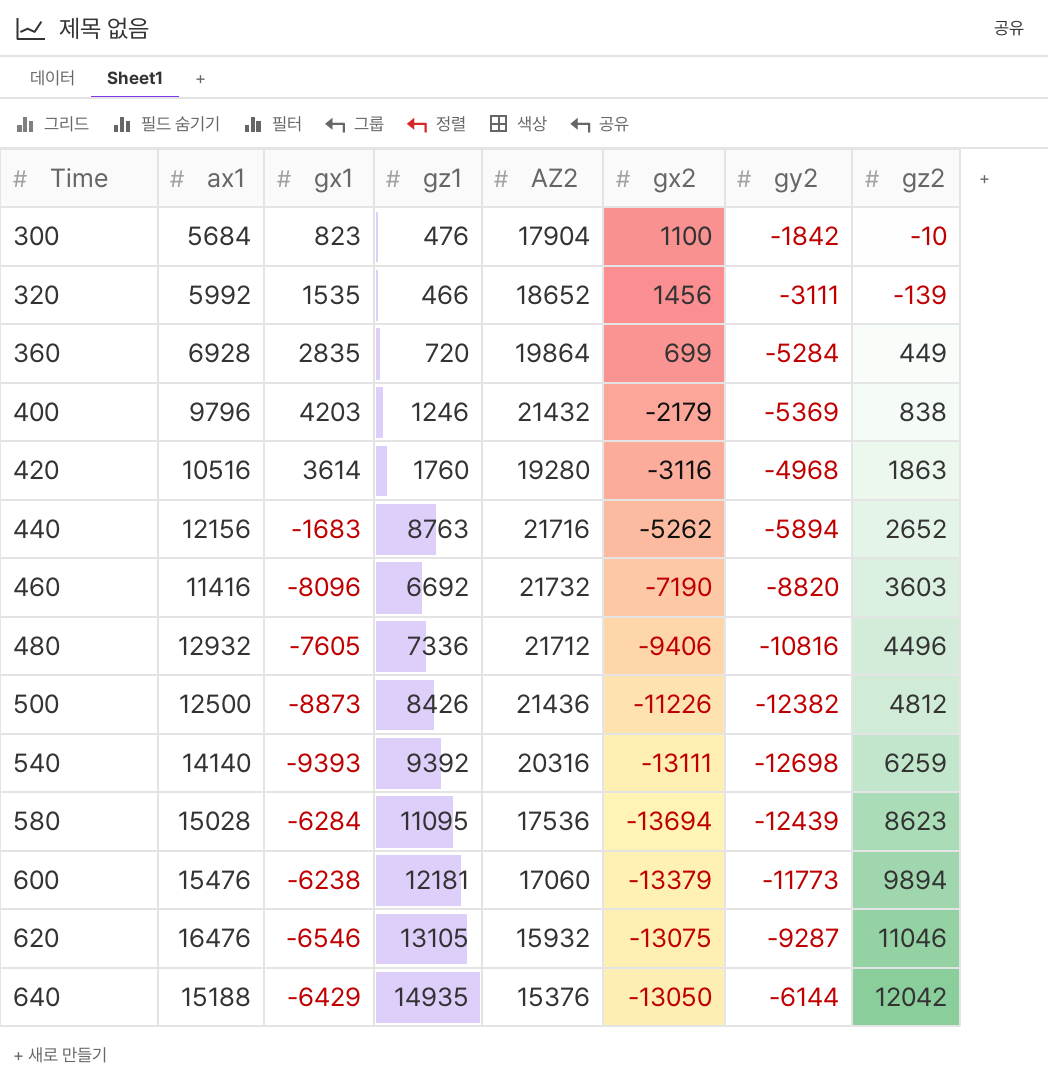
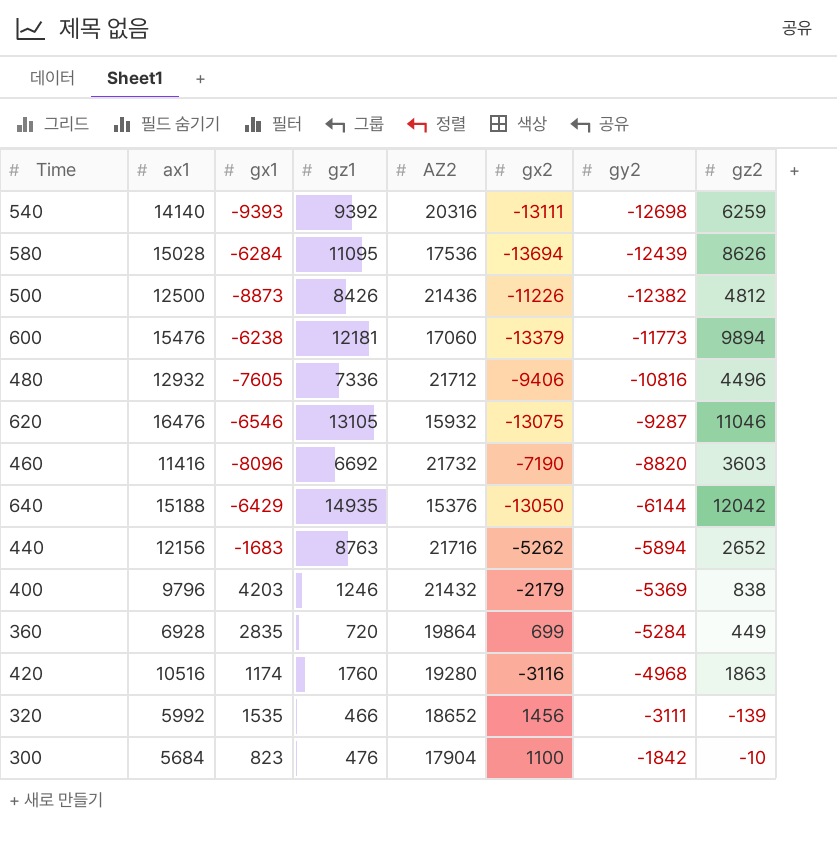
row order: Time ascending -> gy2 ascending
580 | gz2: 8623 -> 8626
420 | gx1: 3614 -> 1174

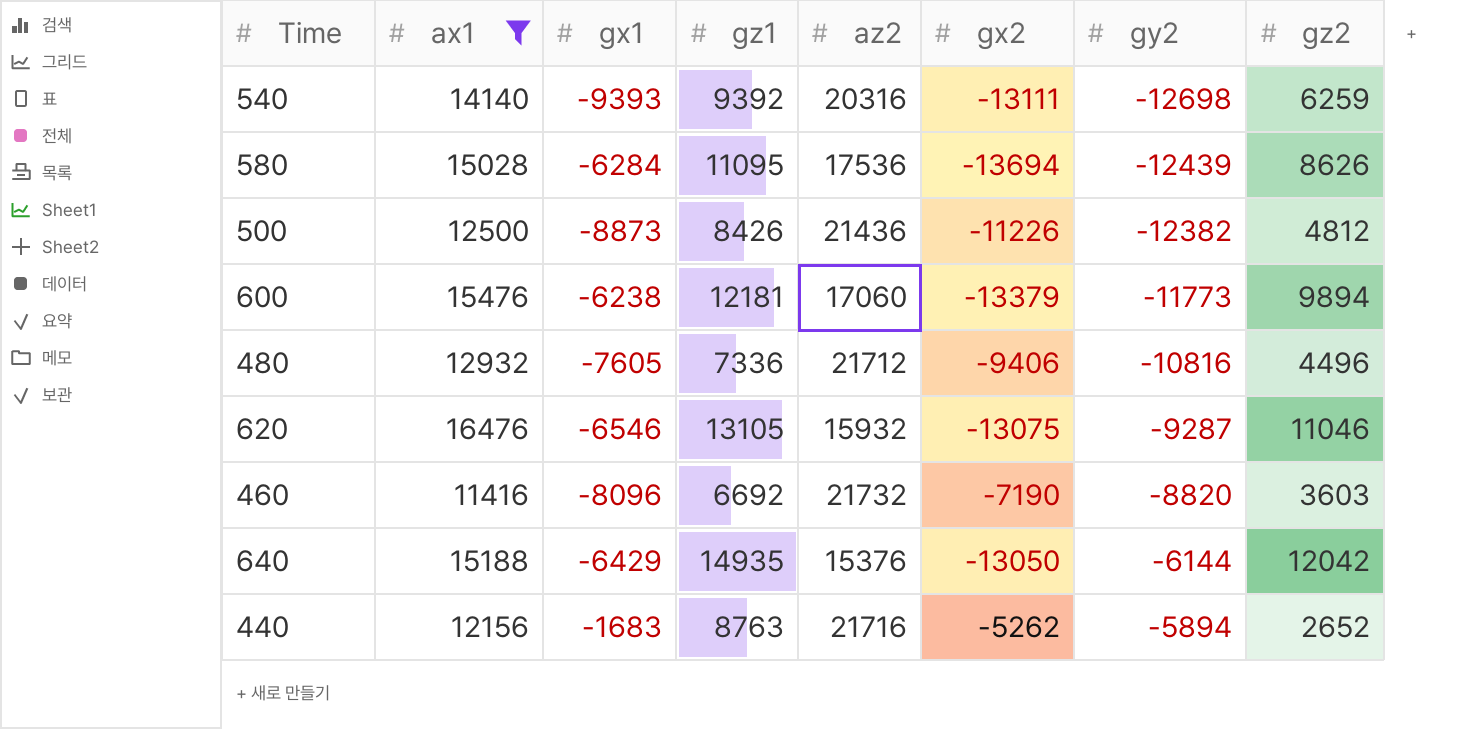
filter: none -> ax1 >= 11416
column name: AZ2 -> az2

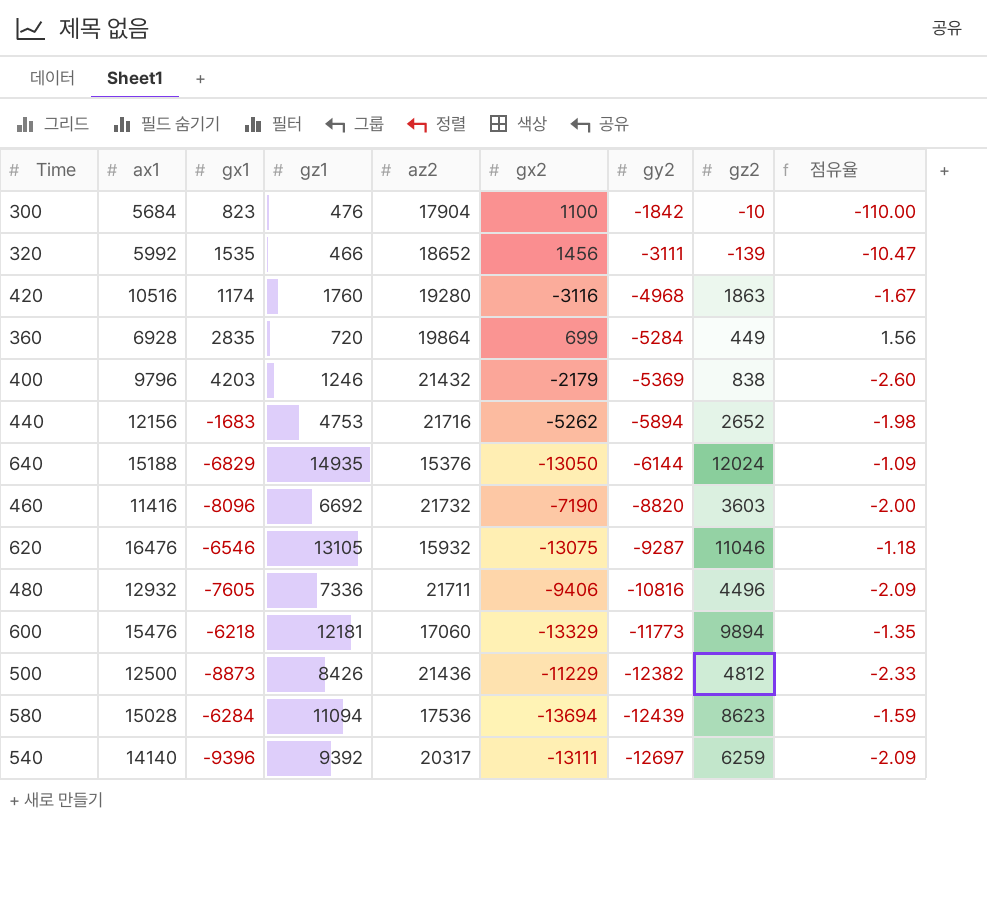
filter: ax1 >= 11416 -> none
row order: gy2 ascending -> gy2 descending
column 점유율 | formula: none -> [gx2] / [gz2]
440 | gz1: 8763 -> 4753
640 | gx1: -6429 -> -6829
640 | gz2: 12042 -> 12024
480 | az2: 21712 -> 21711
600 | gx1: -6238 -> -6218
600 | gx2: -13379 -> -13329
500 | gx2: -11226 -> -11229
580 | gz1: 11095 -> 11094
580 | gz2: 8626 -> 8623
540 | gx1: -9393 -> -9396
540 | az2: 20316 -> 20317
540 | gy2: -12698 -> -12697

